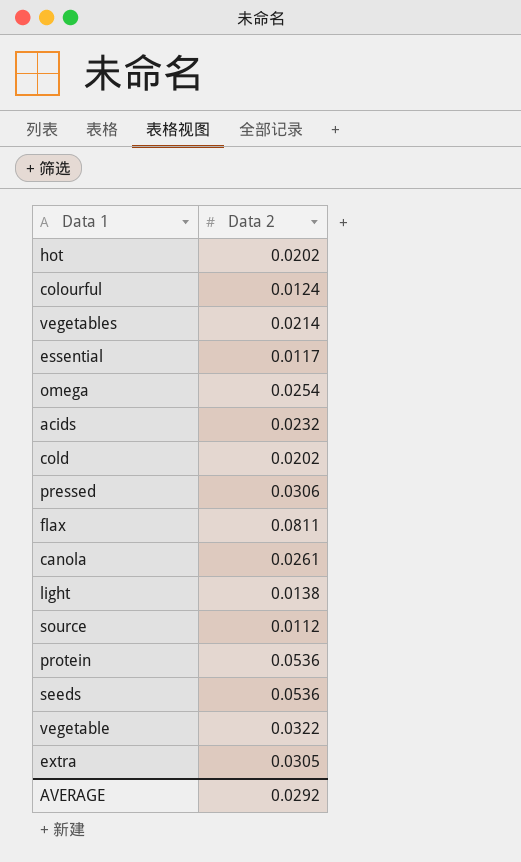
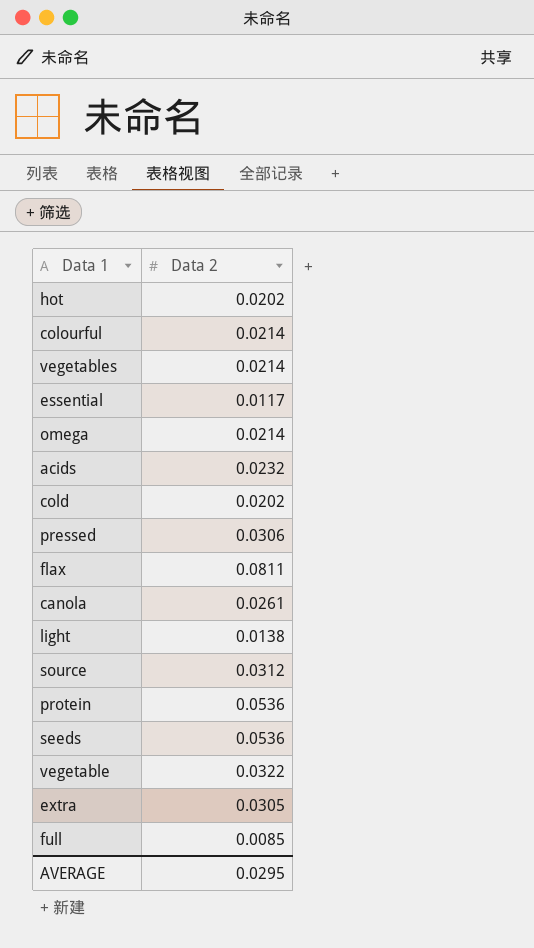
colourful | Data 2: 0.0124 -> 0.0214
omega | Data 2: 0.0254 -> 0.0214
source | Data 2: 0.0112 -> 0.0312
row full: none -> 0.0085
AVERAGE | Data 2: 0.0292 -> 0.0295

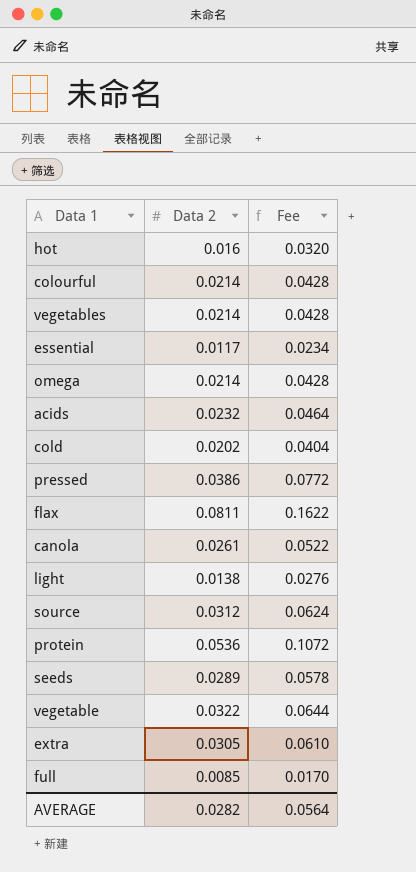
column Fee | formula: none -> [Data 2] * 2
hot | Data 2: 0.0202 -> 0.016
pressed | Data 2: 0.0306 -> 0.0386
seeds | Data 2: 0.0536 -> 0.0289
AVERAGE | Data 2: 0.0295 -> 0.0282

